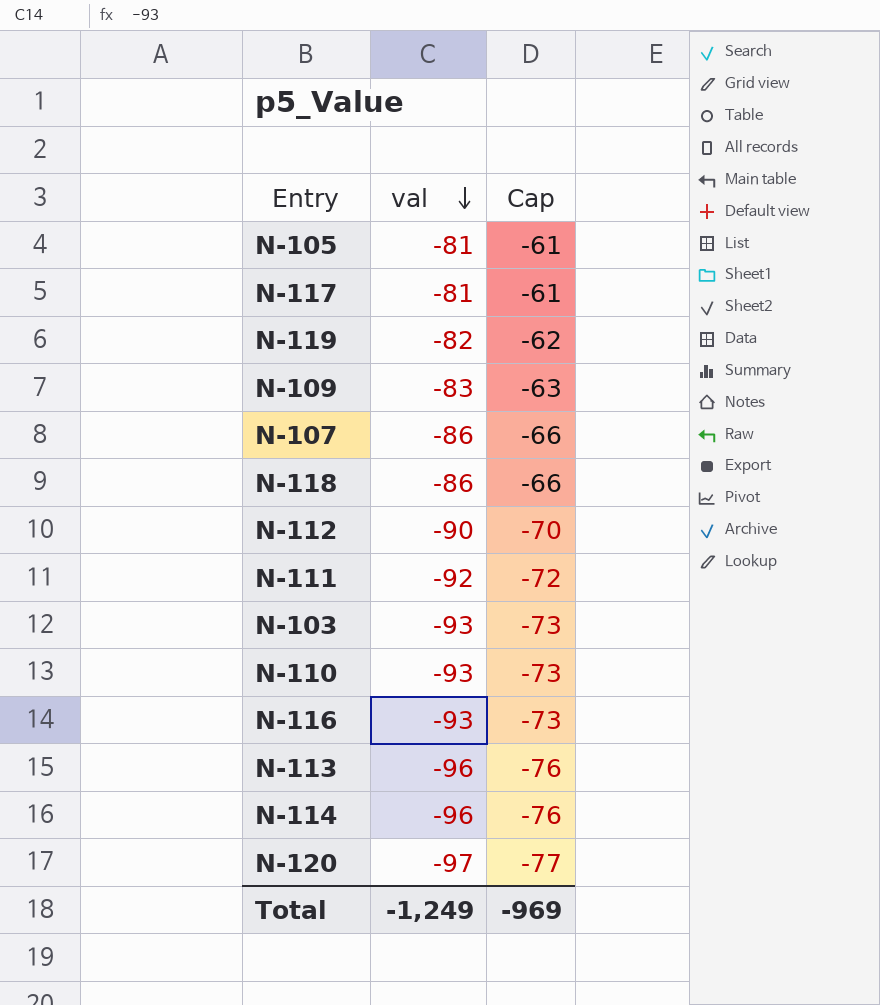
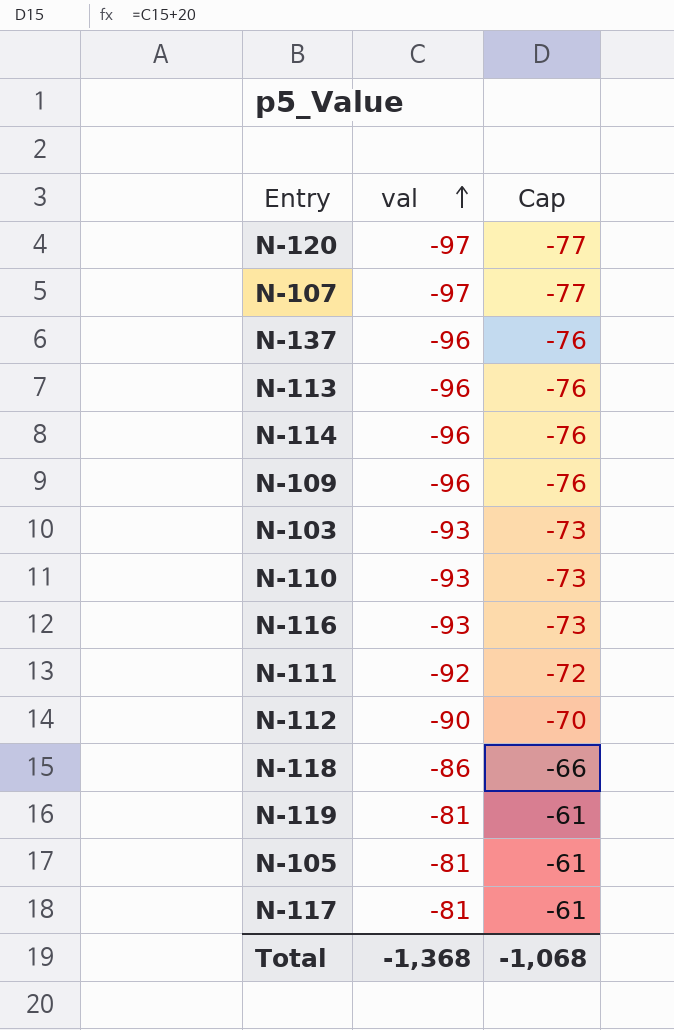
row order: val descending -> val ascending
N-107 | val: -86 -> -97
N-107 | Cap: -66 -> -77
row N-137: none -> -96 | -76
N-109 | val: -83 -> -96
N-109 | Cap: -63 -> -76
N-119 | val: -82 -> -81
N-119 | Cap: -62 -> -61
Total | val: -1,249 -> -1,368
Total | Cap: -969 -> -1,068

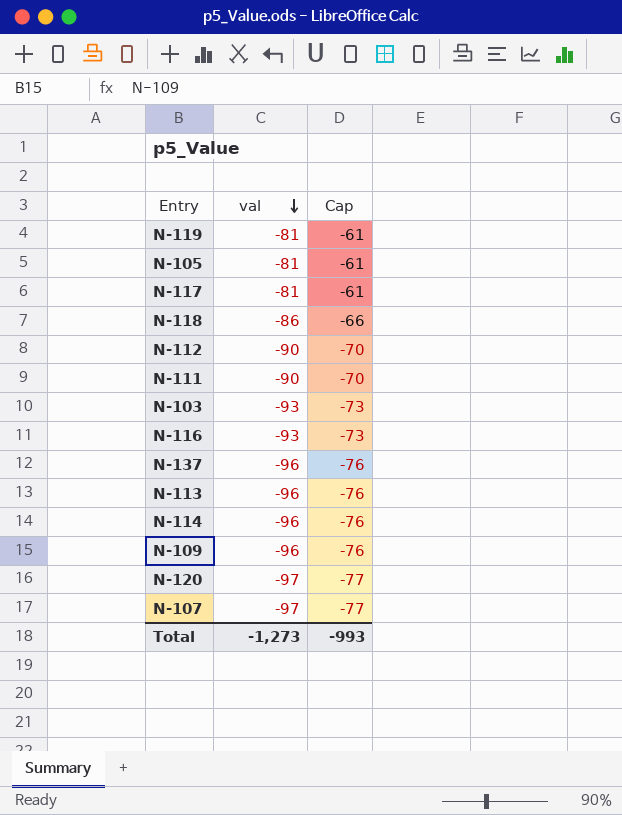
row order: val ascending -> val descending
row N-110: -93 | -73 -> none
N-111 | val: -92 -> -90
N-111 | Cap: -72 -> -70
Total | val: -1,368 -> -1,273
Total | Cap: -1,068 -> -993

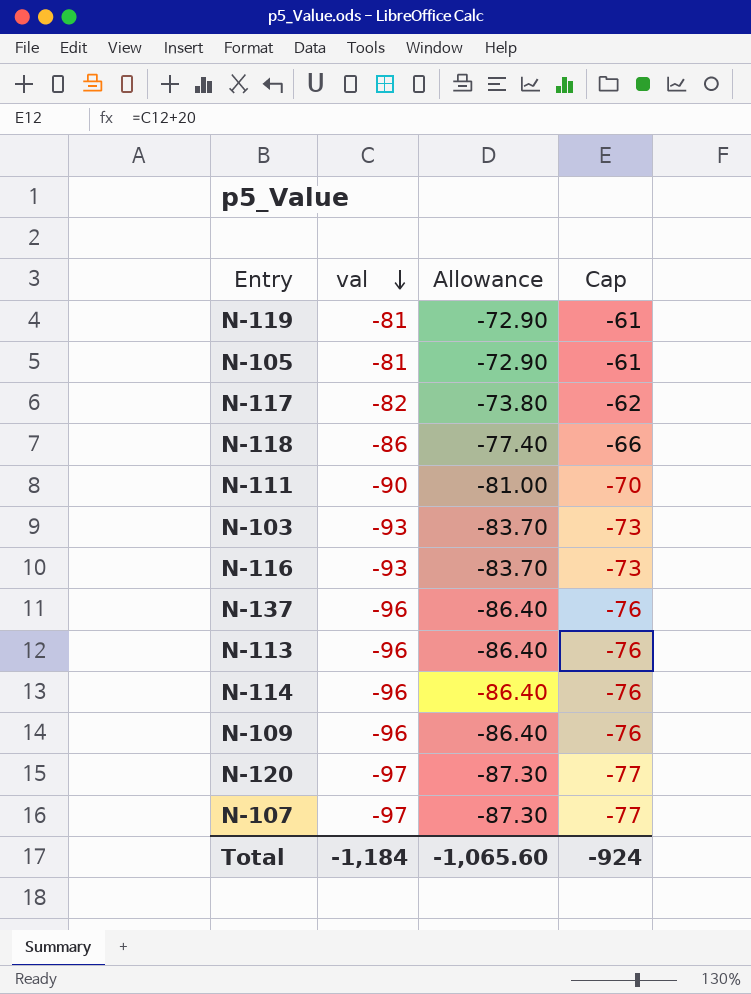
column Allowance | formula: none -> [val] * 0.9
row N-112: -90 | -70 -> none
N-117 | val: -81 -> -82
N-117 | Cap: -61 -> -62
Total | val: -1,273 -> -1,184
Total | Cap: -993 -> -924

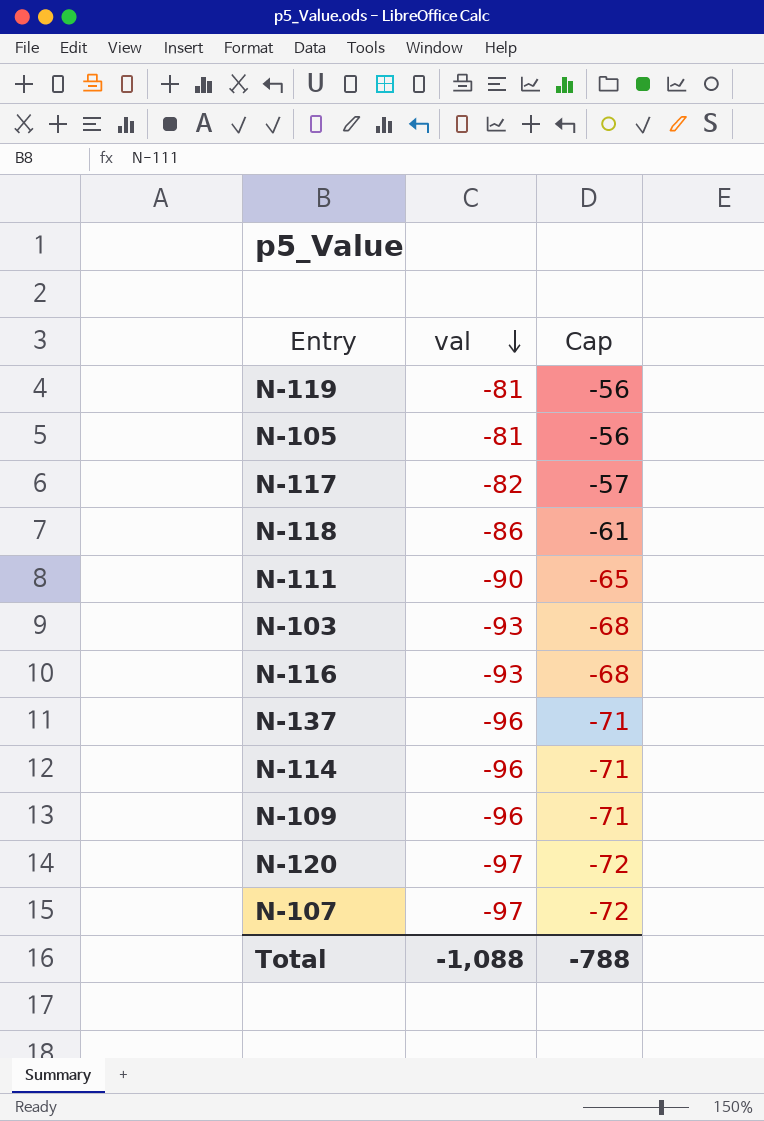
column Allowance | formula: [val] * 0.9 -> none
column Cap | formula: [val] + 20 -> [val] + 25
row N-113: -96 | -86.40 | -76 -> none
Total | val: -1,184 -> -1,088
Total | Cap: -924 -> -788

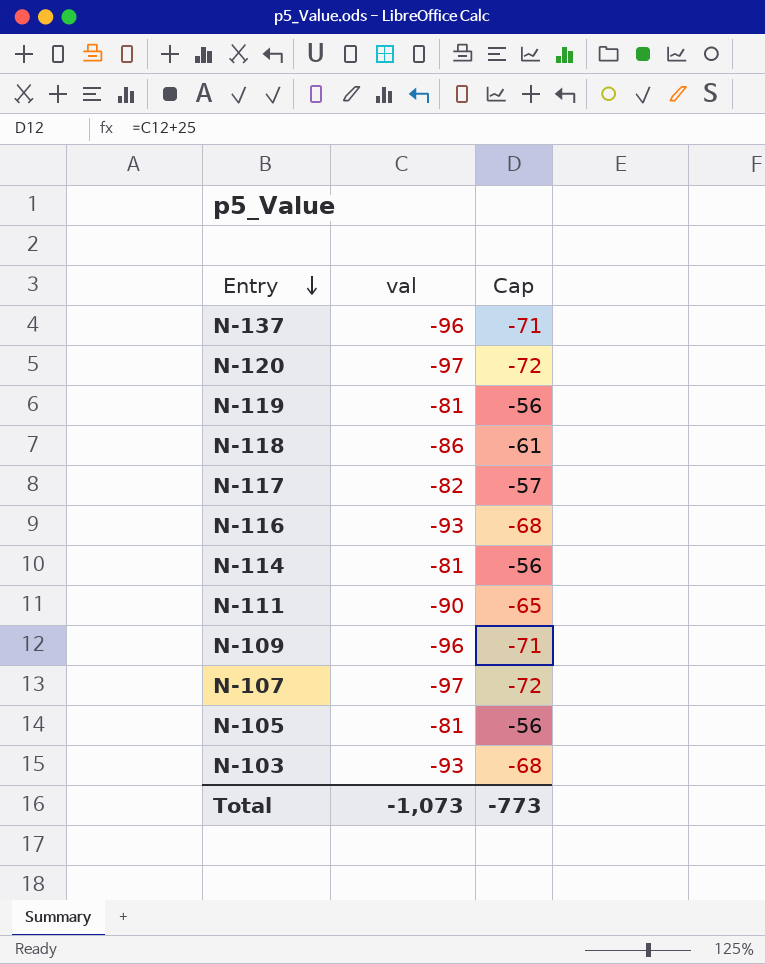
row order: val descending -> Entry descending
N-114 | val: -96 -> -81
N-114 | Cap: -71 -> -56
Total | val: -1,088 -> -1,073
Total | Cap: -788 -> -773

